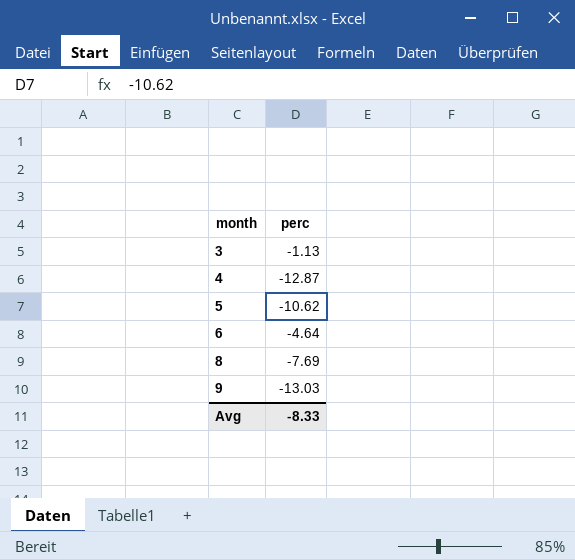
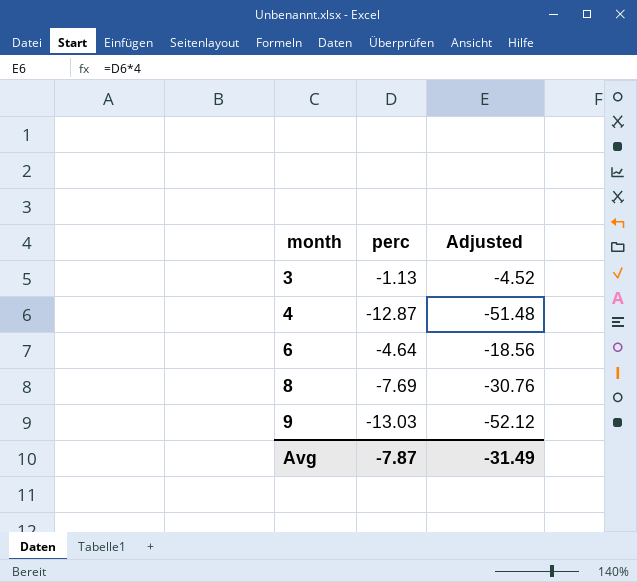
column Adjusted | formula: none -> [perc] * 4
row 5: -10.62 -> none
Avg | perc: -8.33 -> -7.87

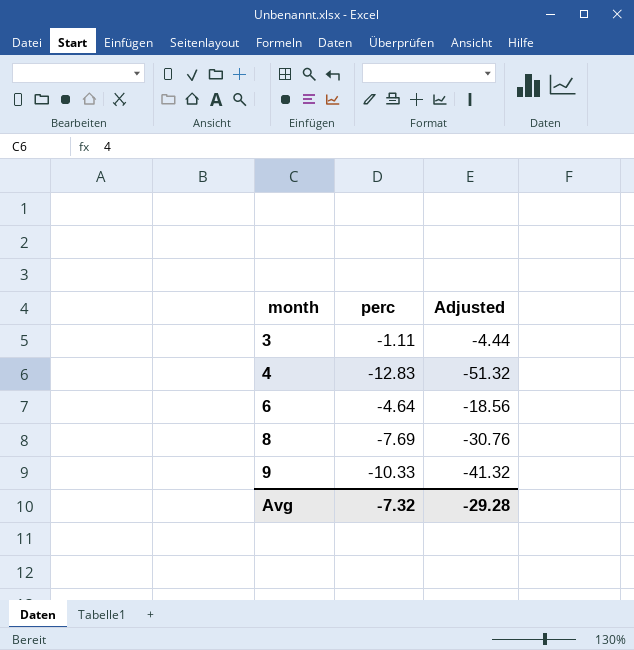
3 | perc: -1.13 -> -1.11
3 | Adjusted: -4.52 -> -4.44
4 | perc: -12.87 -> -12.83
4 | Adjusted: -51.48 -> -51.32
9 | perc: -13.03 -> -10.33
9 | Adjusted: -52.12 -> -41.32
Avg | perc: -7.87 -> -7.32
Avg | Adjusted: -31.49 -> -29.28

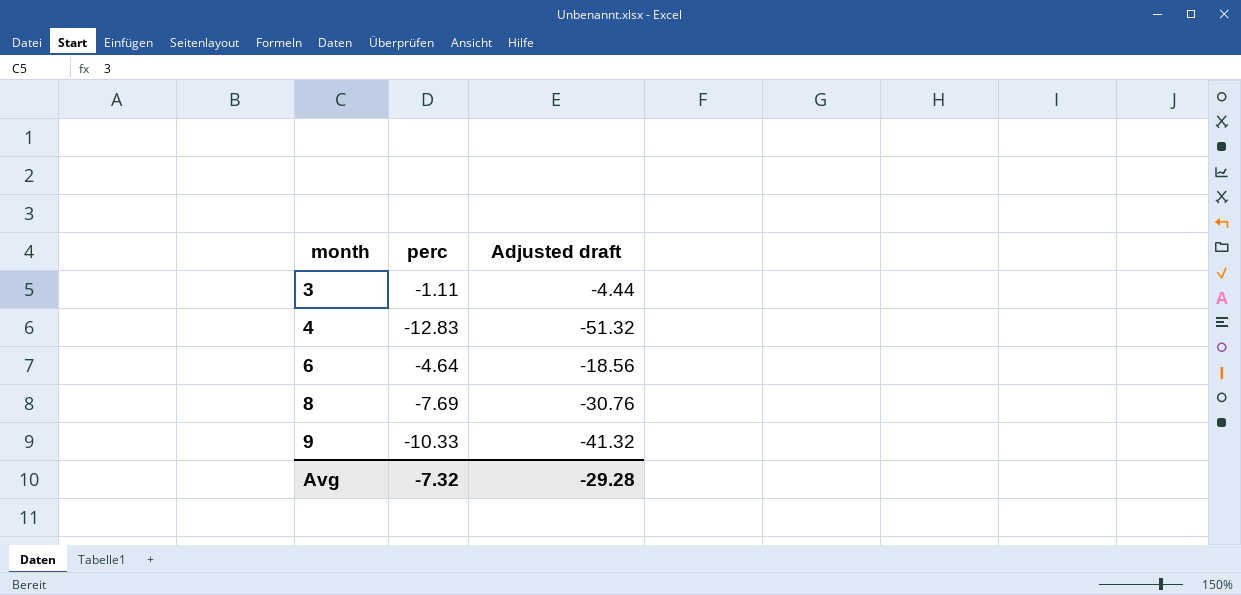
column name: Adjusted -> Adjusted draft

